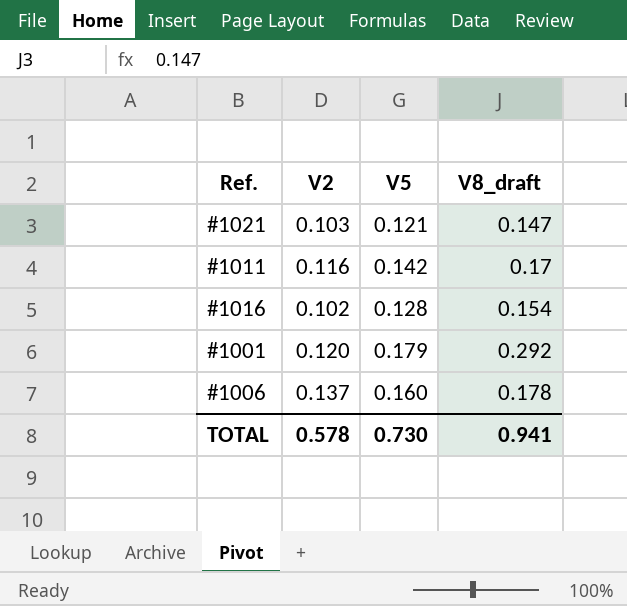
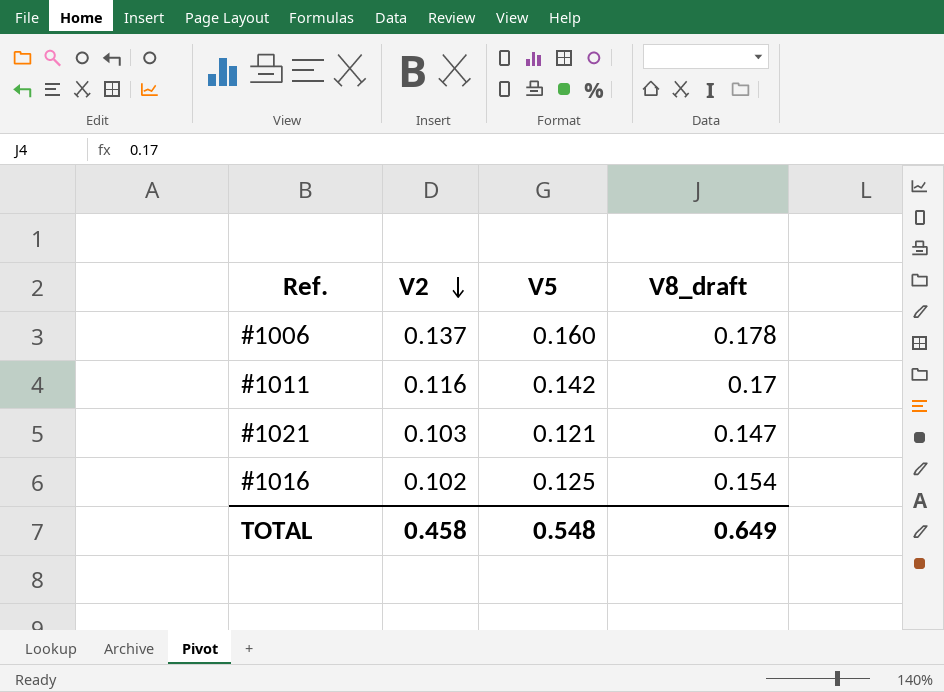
row order: none -> V2 descending
row #1001: 0.120 | 0.179 | 0.292 -> none
#1016 | V5: 0.128 -> 0.125
TOTAL | V2: 0.578 -> 0.458
TOTAL | V5: 0.730 -> 0.548
TOTAL | V8_draft: 0.941 -> 0.649

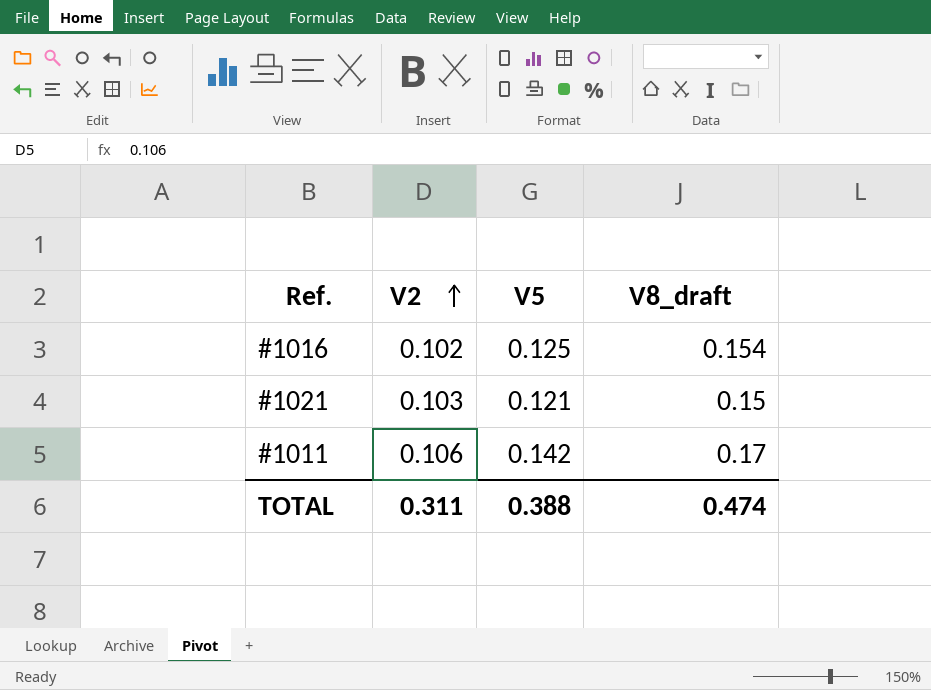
row order: V2 descending -> V2 ascending
row #1006: 0.137 | 0.160 | 0.178 -> none
#1021 | V8_draft: 0.147 -> 0.15
#1011 | V2: 0.116 -> 0.106
TOTAL | V2: 0.458 -> 0.311
TOTAL | V5: 0.548 -> 0.388
TOTAL | V8_draft: 0.649 -> 0.474

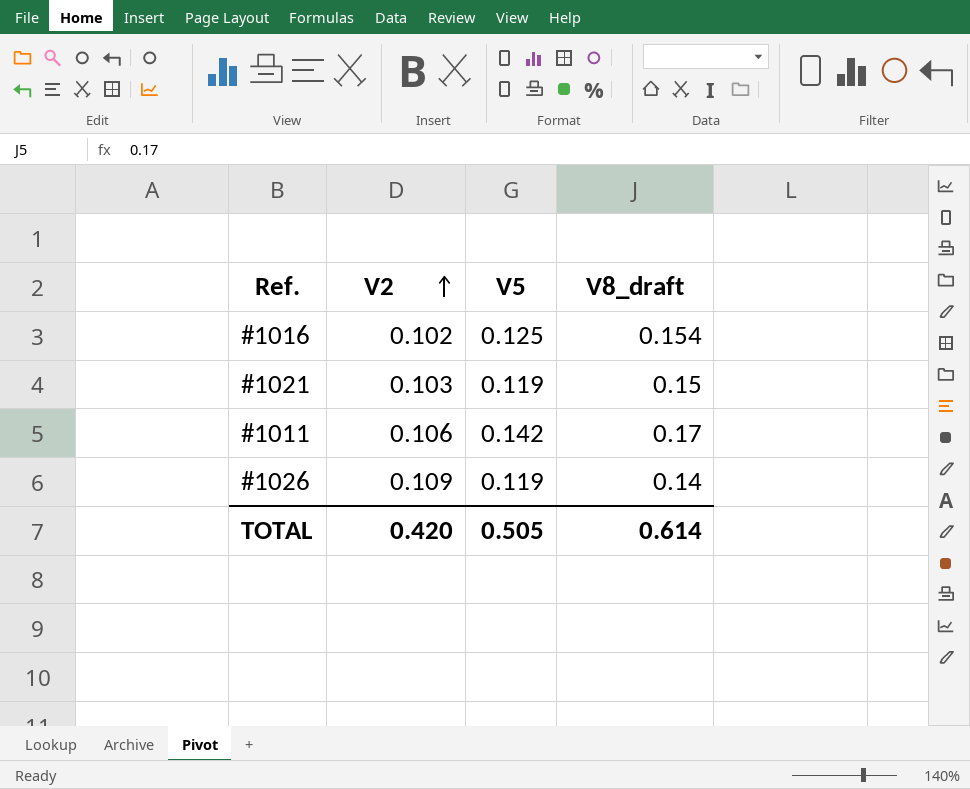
#1021 | V5: 0.121 -> 0.119
row #1026: none -> 0.109 | 0.119 | 0.14
TOTAL | V2: 0.311 -> 0.420
TOTAL | V5: 0.388 -> 0.505
TOTAL | V8_draft: 0.474 -> 0.614

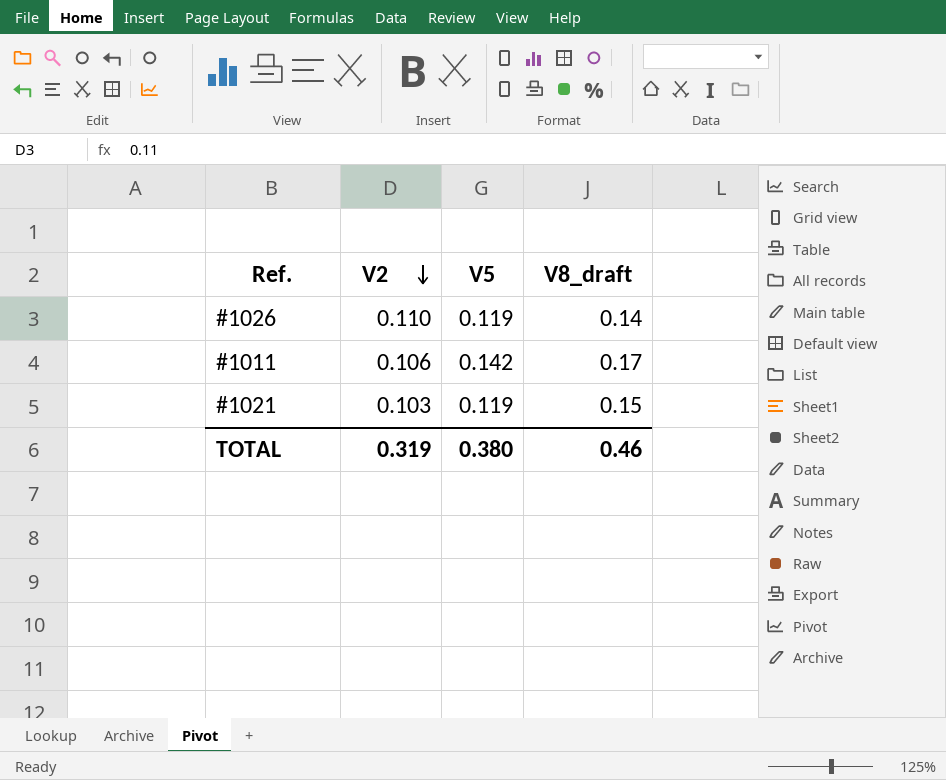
row order: V2 ascending -> V2 descending
row #1016: 0.102 | 0.125 | 0.154 -> none
#1026 | V2: 0.109 -> 0.110
TOTAL | V2: 0.420 -> 0.319
TOTAL | V5: 0.505 -> 0.380
TOTAL | V8_draft: 0.614 -> 0.46

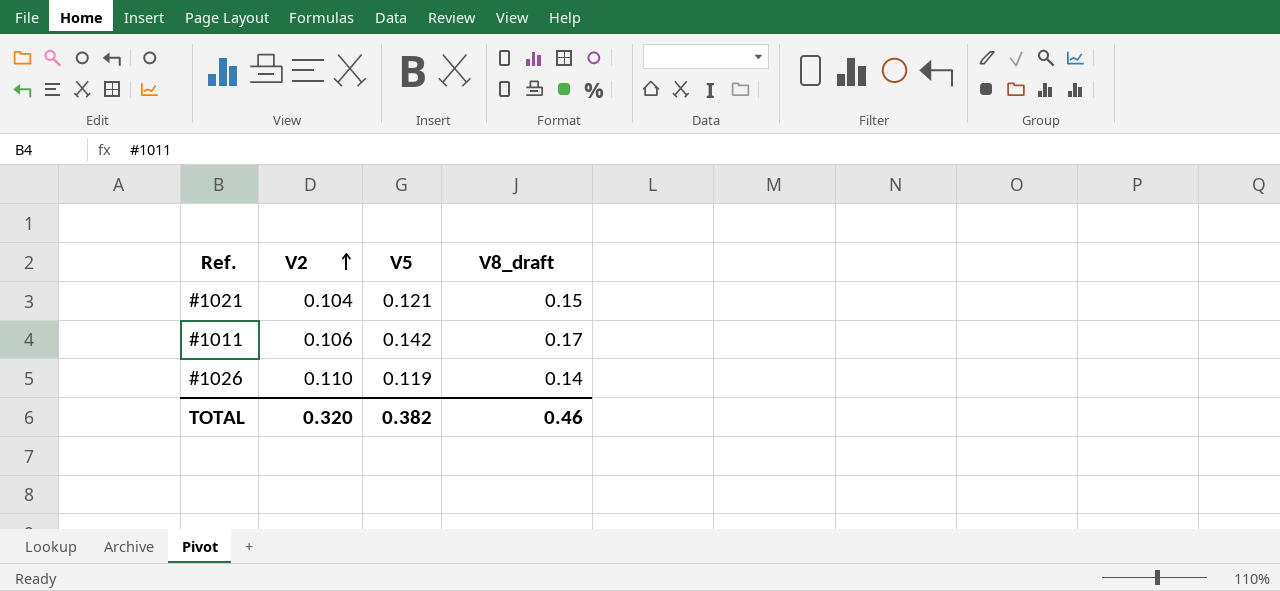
row order: V2 descending -> V2 ascending
#1021 | V2: 0.103 -> 0.104
#1021 | V5: 0.119 -> 0.121
TOTAL | V2: 0.319 -> 0.320
TOTAL | V5: 0.380 -> 0.382

